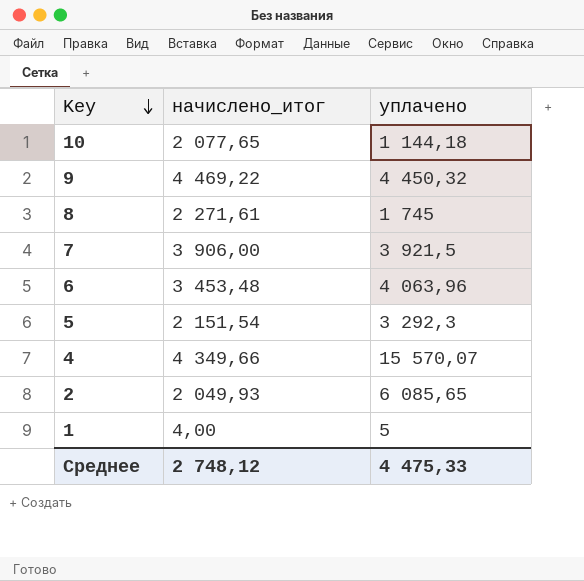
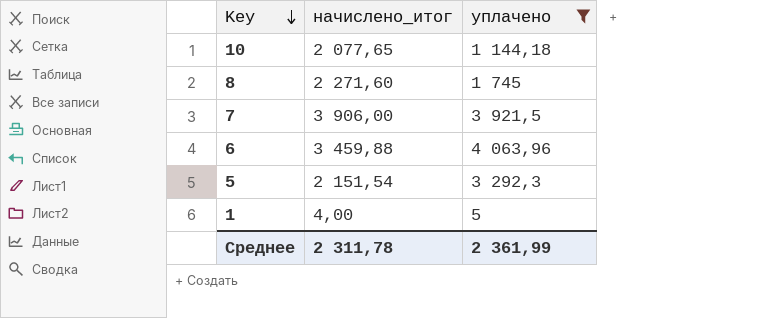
filter: none -> уплачено <= 4 063,96
8 | начислено_итог: 2 271,61 -> 2 271,60
6 | начислено_итог: 3 453,48 -> 3 459,88
Среднее | начислено_итог: 2 748,12 -> 2 311,78
Среднее | уплачено: 4 475,33 -> 2 361,99

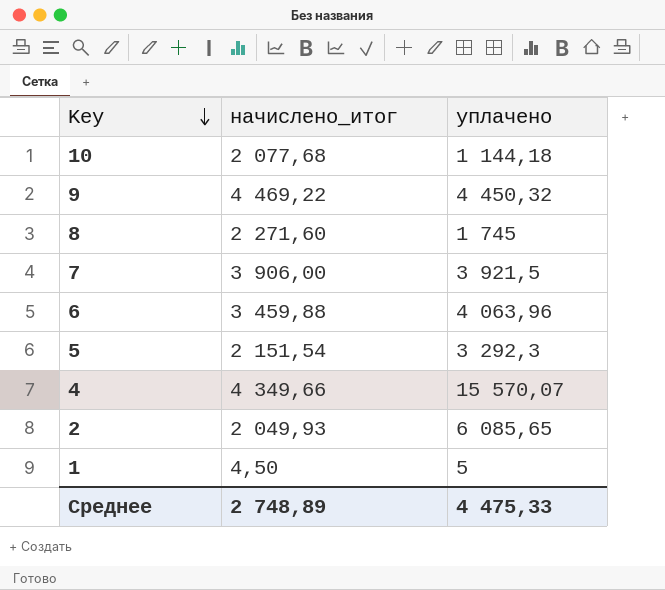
filter: уплачено <= 4 063,96 -> none
10 | начислено_итог: 2 077,65 -> 2 077,68
1 | начислено_итог: 4,00 -> 4,50
Среднее | начислено_итог: 2 311,78 -> 2 748,89
Среднее | уплачено: 2 361,99 -> 4 475,33

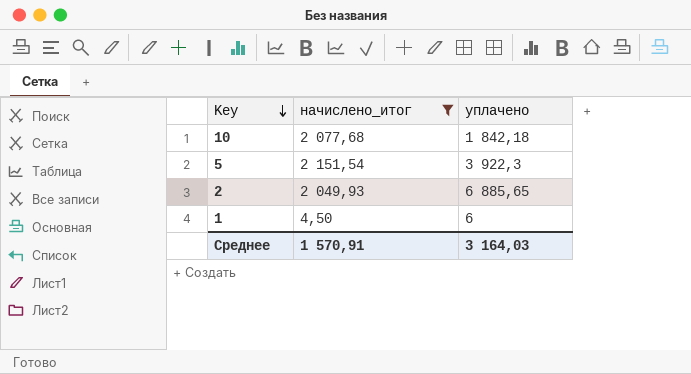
filter: none -> начислено_итог <= 2 151,54
10 | уплачено: 1 144,18 -> 1 842,18
5 | уплачено: 3 292,3 -> 3 922,3
2 | уплачено: 6 085,65 -> 6 885,65
1 | уплачено: 5 -> 6
Среднее | начислено_итог: 2 748,89 -> 1 570,91
Среднее | уплачено: 4 475,33 -> 3 164,03

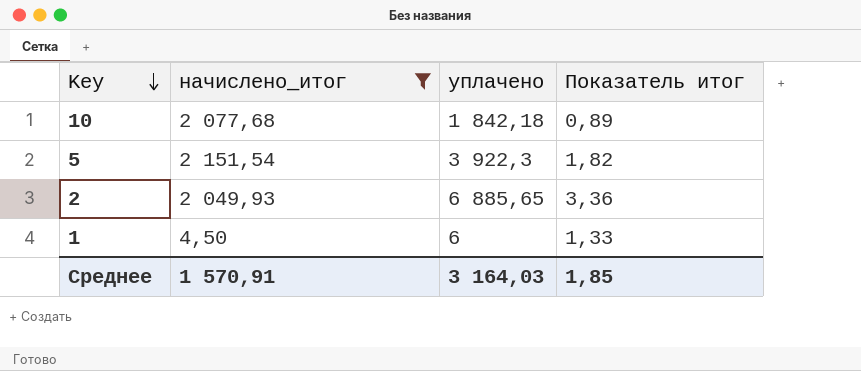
column Показатель итог | formula: none -> [уплачено] / [начислено_итог]

